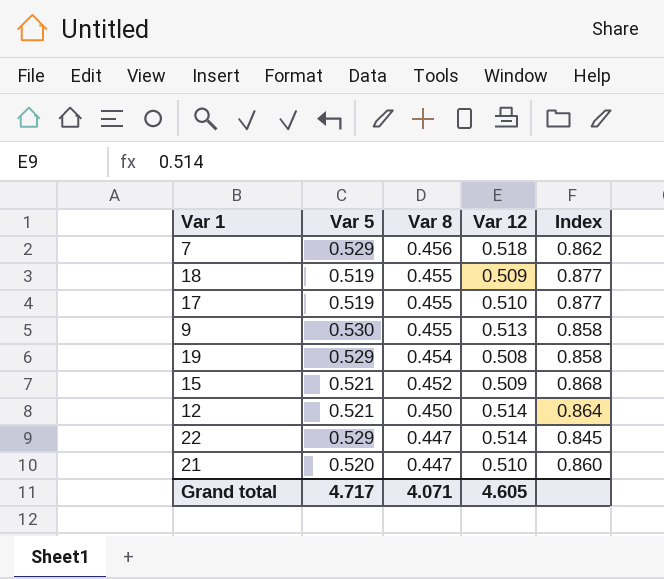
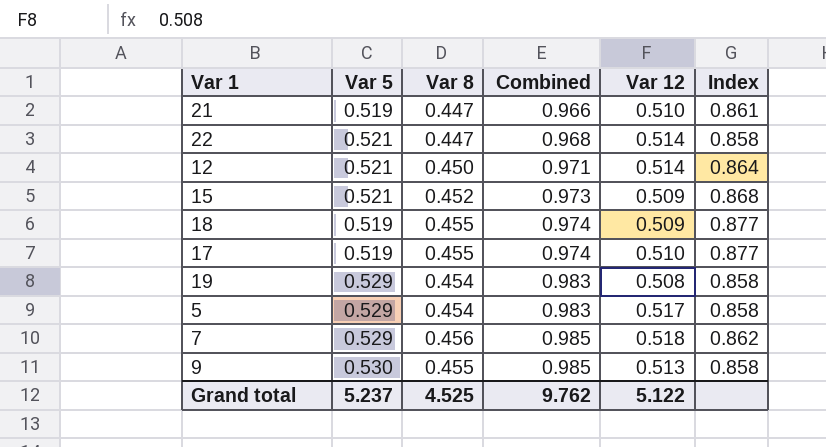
row order: Var 8 descending -> Combined ascending
column Combined | formula: none -> [Var 5] + [Var 8]
21 | Var 5: 0.520 -> 0.519
21 | Index: 0.860 -> 0.861
22 | Var 5: 0.529 -> 0.521
22 | Index: 0.845 -> 0.858
row 5: none -> 0.529 | 0.454 | 0.983 | 0.517 | 0.858
Grand total | Var 5: 4.717 -> 5.237
Grand total | Var 8: 4.071 -> 4.525
Grand total | Var 12: 4.605 -> 5.122

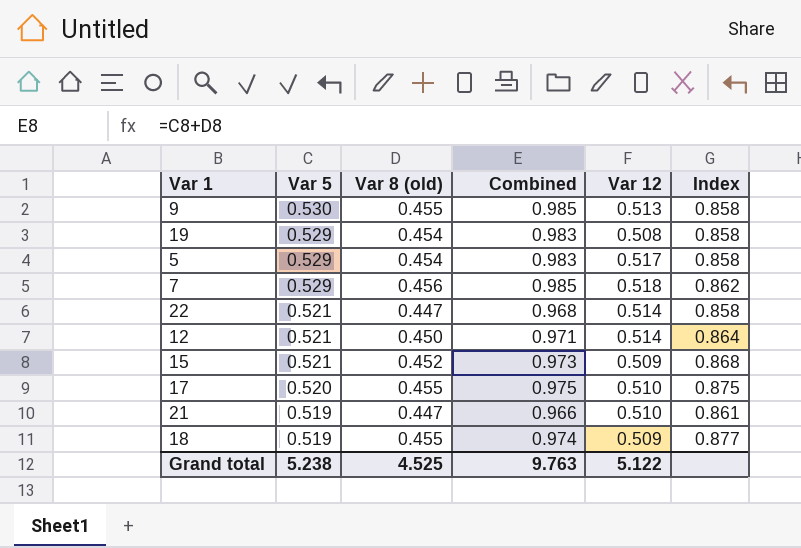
row order: Combined ascending -> Var 5 descending
column name: Var 8 -> Var 8 (old)
17 | Var 5: 0.519 -> 0.520
17 | Combined: 0.974 -> 0.975
17 | Index: 0.877 -> 0.875
Grand total | Var 5: 5.237 -> 5.238
Grand total | Combined: 9.762 -> 9.763

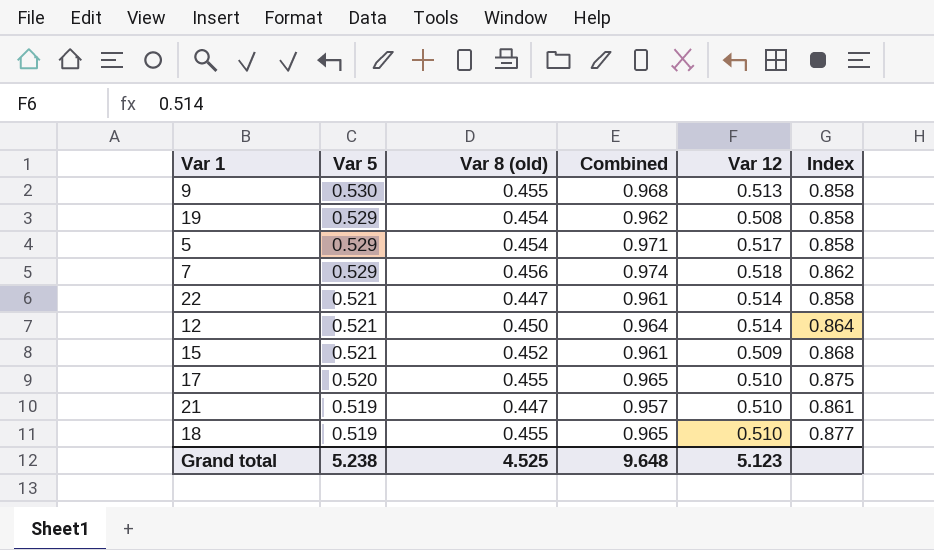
column Combined | formula: [Var 5] + [Var 8 (old)] -> [Var 8 (old)] + [Var 12]
18 | Var 12: 0.509 -> 0.510
Grand total | Combined: 9.763 -> 9.648
Grand total | Var 12: 5.122 -> 5.123

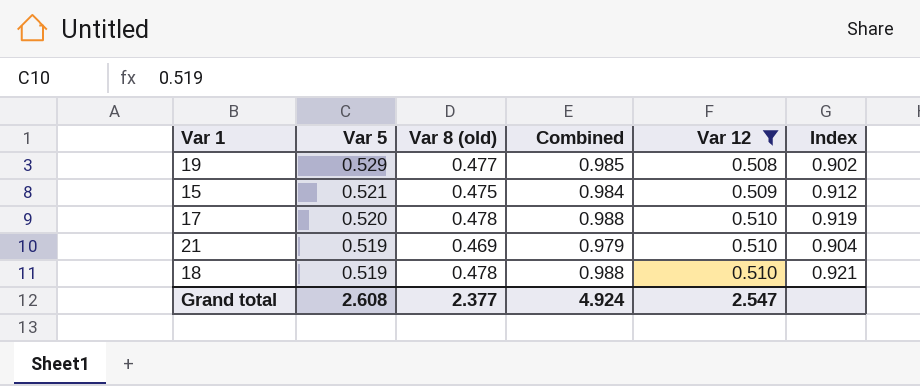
filter: none -> Var 12 <= 0.510
19 | Var 8 (old): 0.454 -> 0.477
19 | Combined: 0.962 -> 0.985
19 | Index: 0.858 -> 0.902
15 | Var 8 (old): 0.452 -> 0.475
15 | Combined: 0.961 -> 0.984
15 | Index: 0.868 -> 0.912
17 | Var 8 (old): 0.455 -> 0.478
17 | Combined: 0.965 -> 0.988
17 | Index: 0.875 -> 0.919
21 | Var 8 (old): 0.447 -> 0.469
21 | Combined: 0.957 -> 0.979
21 | Index: 0.861 -> 0.904
18 | Var 8 (old): 0.455 -> 0.478
18 | Combined: 0.965 -> 0.988
18 | Index: 0.877 -> 0.921
Grand total | Var 5: 5.238 -> 2.608
Grand total | Var 8 (old): 4.525 -> 2.377
Grand total | Combined: 9.648 -> 4.924
Grand total | Var 12: 5.123 -> 2.547

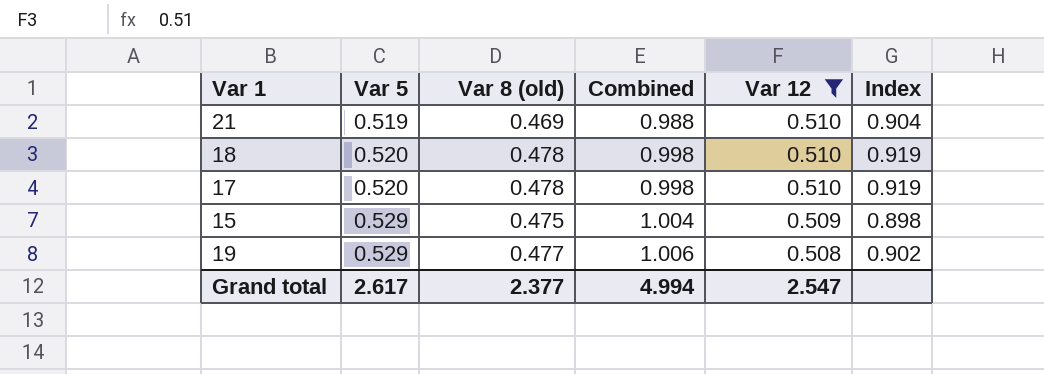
row order: Var 5 descending -> Var 5 ascending
column Combined | formula: [Var 8 (old)] + [Var 12] -> [Var 5] + [Var 8 (old)]
18 | Var 5: 0.519 -> 0.520
18 | Index: 0.921 -> 0.919
15 | Var 5: 0.521 -> 0.529
15 | Index: 0.912 -> 0.898
Grand total | Var 5: 2.608 -> 2.617
Grand total | Combined: 4.924 -> 4.994

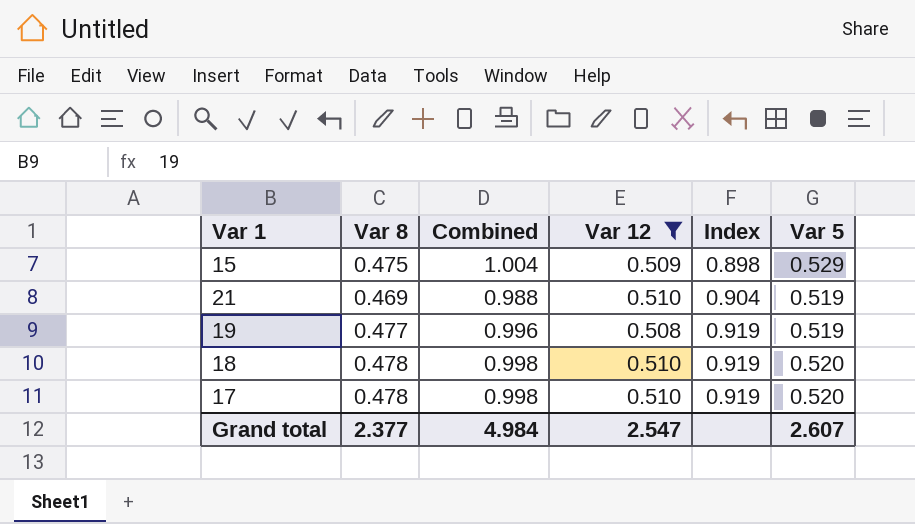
row order: Var 5 ascending -> Index ascending
column name: Var 8 (old) -> Var 8
column Var 5 | position: 2 -> 6
19 | Combined: 1.006 -> 0.996
19 | Index: 0.902 -> 0.919
19 | Var 5: 0.529 -> 0.519
Grand total | Combined: 4.994 -> 4.984
Grand total | Var 5: 2.617 -> 2.607

